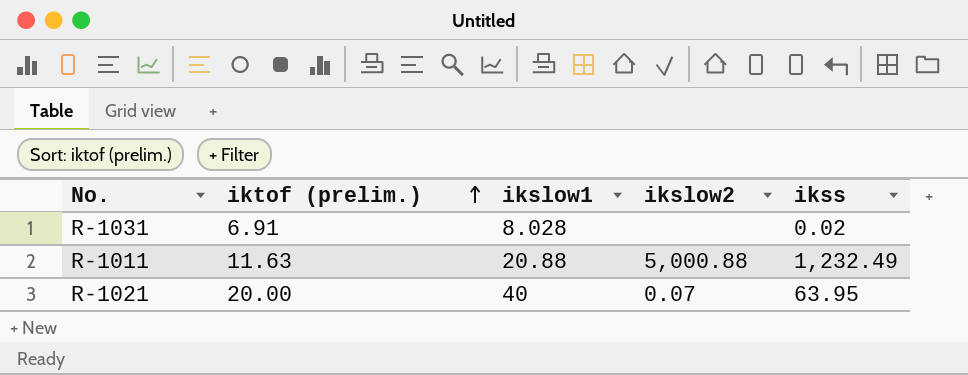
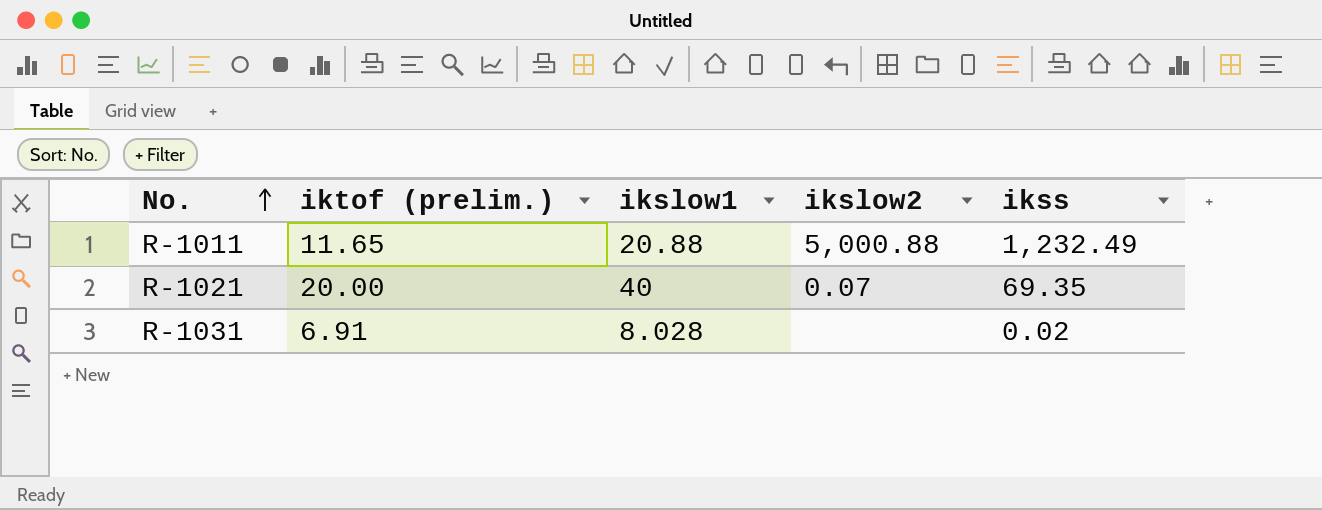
row order: iktof (prelim.) ascending -> No. ascending
R-1011 | iktof (prelim.): 11.63 -> 11.65
R-1021 | ikss: 63.95 -> 69.35

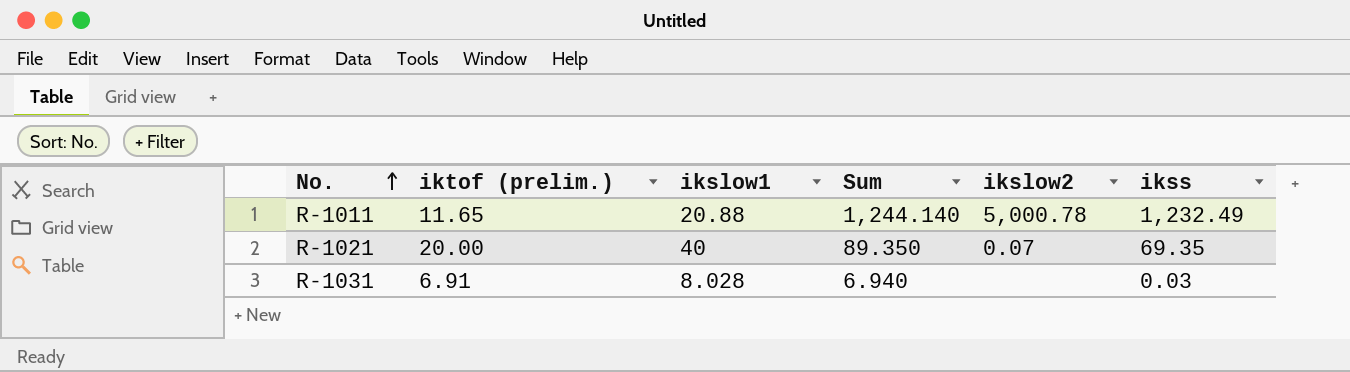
column Sum | formula: none -> [iktof (prelim.)] + [ikss]
R-1011 | ikslow2: 5,000.88 -> 5,000.78
R-1031 | ikss: 0.02 -> 0.03

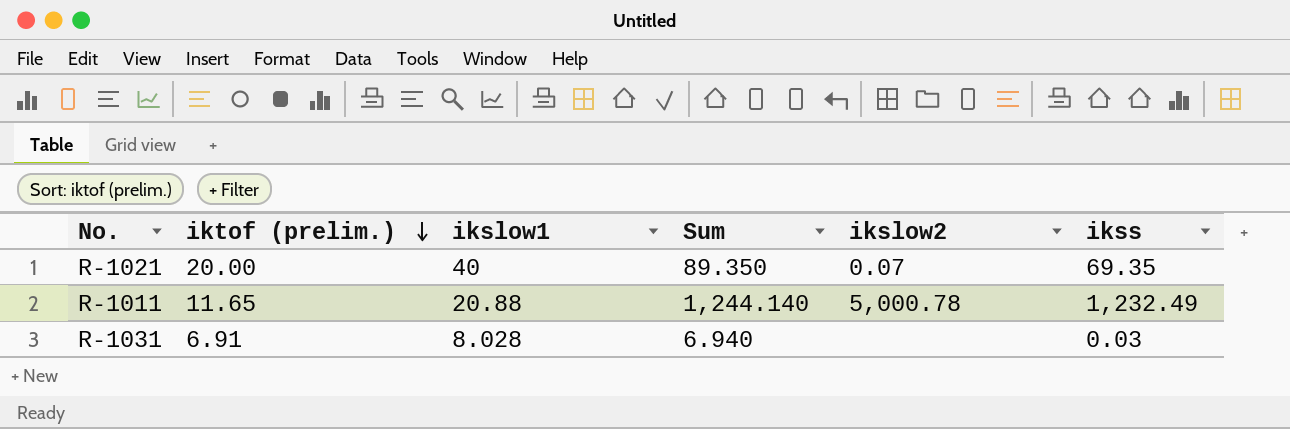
row order: No. ascending -> iktof (prelim.) descending

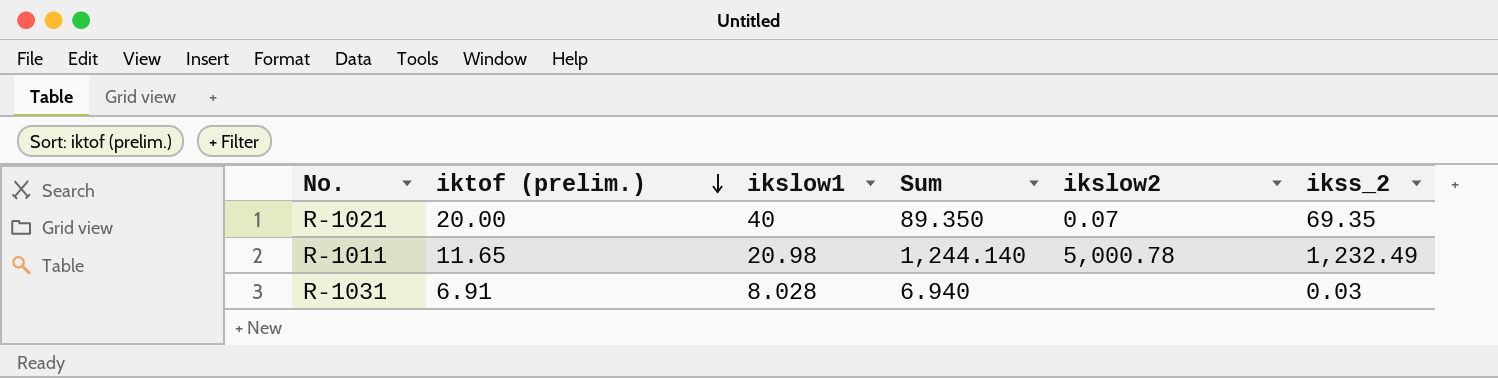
column name: ikss -> ikss_2
R-1011 | ikslow1: 20.88 -> 20.98

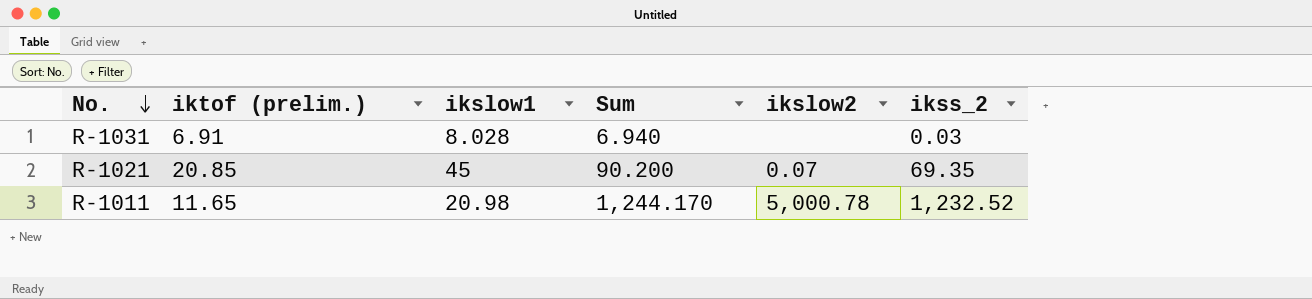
row order: iktof (prelim.) descending -> No. descending
R-1021 | iktof (prelim.): 20.00 -> 20.85
R-1021 | ikslow1: 40 -> 45
R-1021 | Sum: 89.350 -> 90.200
R-1011 | Sum: 1,244.140 -> 1,244.170
R-1011 | ikss_2: 1,232.49 -> 1,232.52

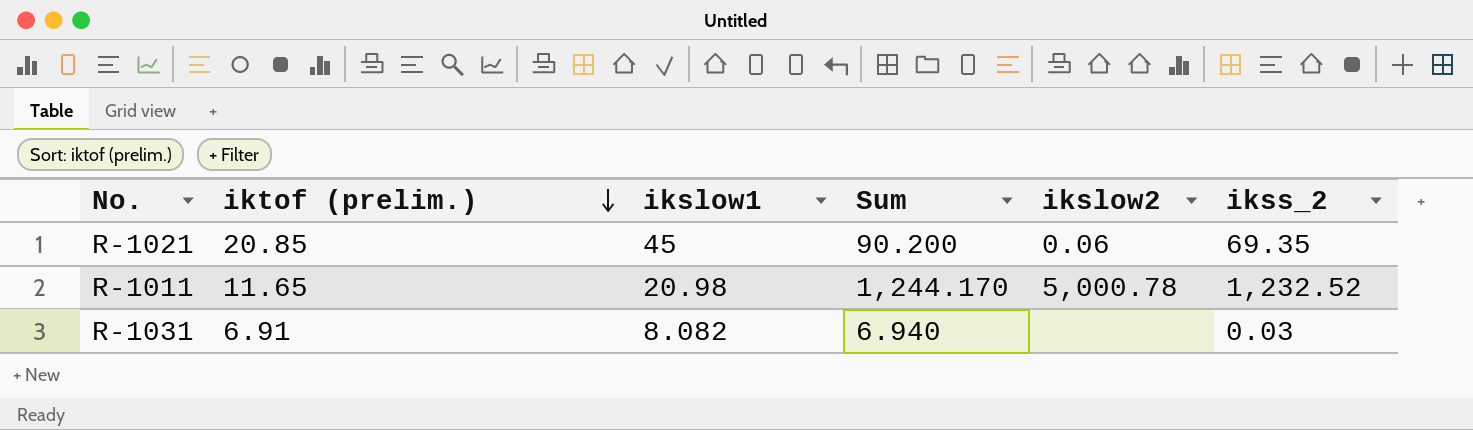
row order: No. descending -> iktof (prelim.) descending
R-1021 | ikslow2: 0.07 -> 0.06
R-1031 | ikslow1: 8.028 -> 8.082

